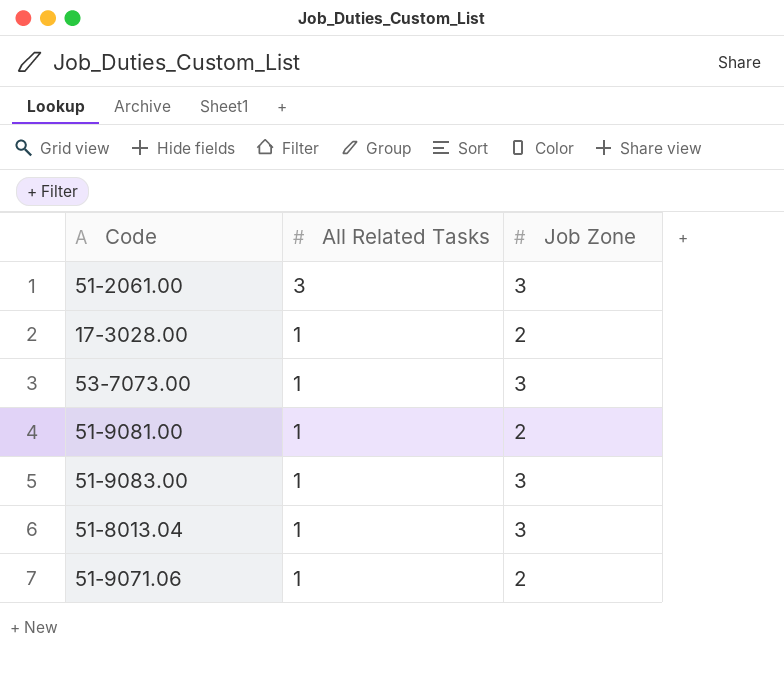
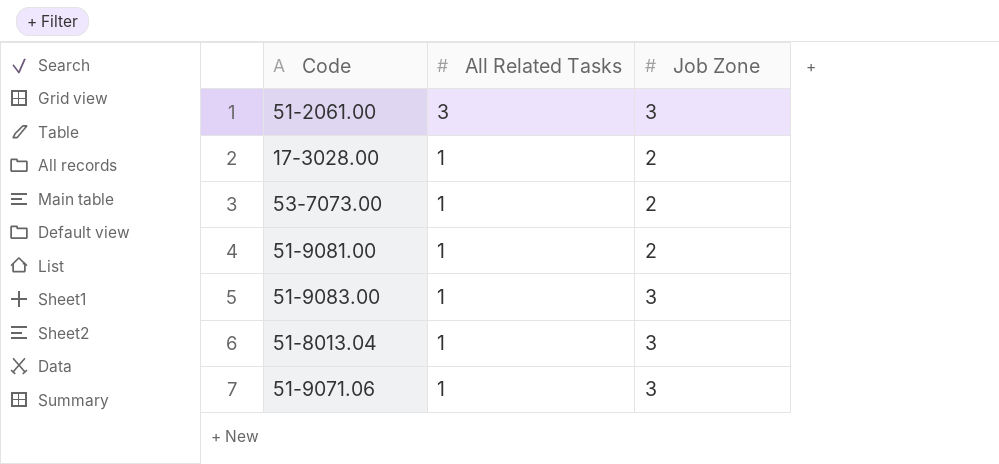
53-7073.00 | Job Zone: 3 -> 2
51-9071.06 | Job Zone: 2 -> 3

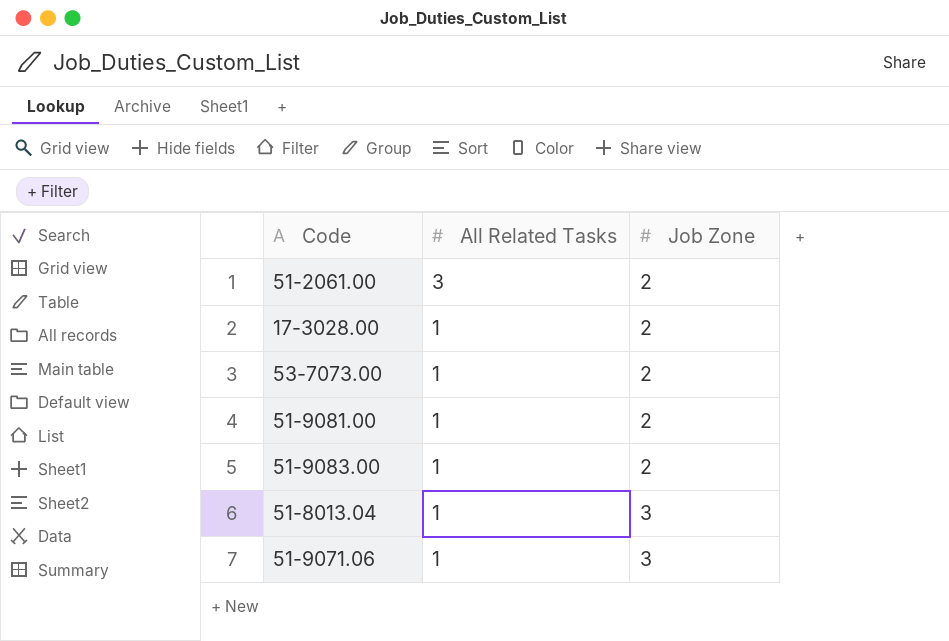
51-2061.00 | Job Zone: 3 -> 2
51-9083.00 | Job Zone: 3 -> 2

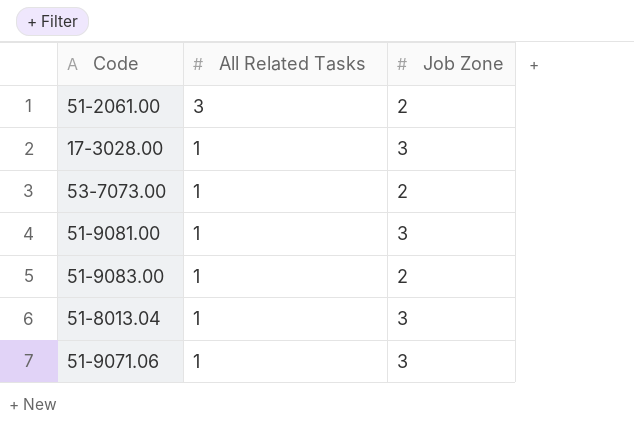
17-3028.00 | Job Zone: 2 -> 3
51-9081.00 | Job Zone: 2 -> 3

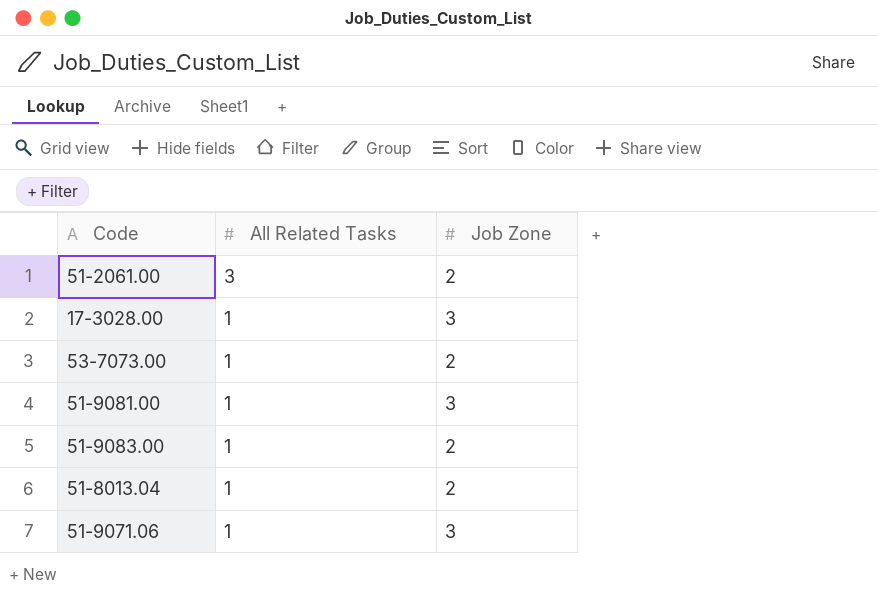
51-8013.04 | Job Zone: 3 -> 2

